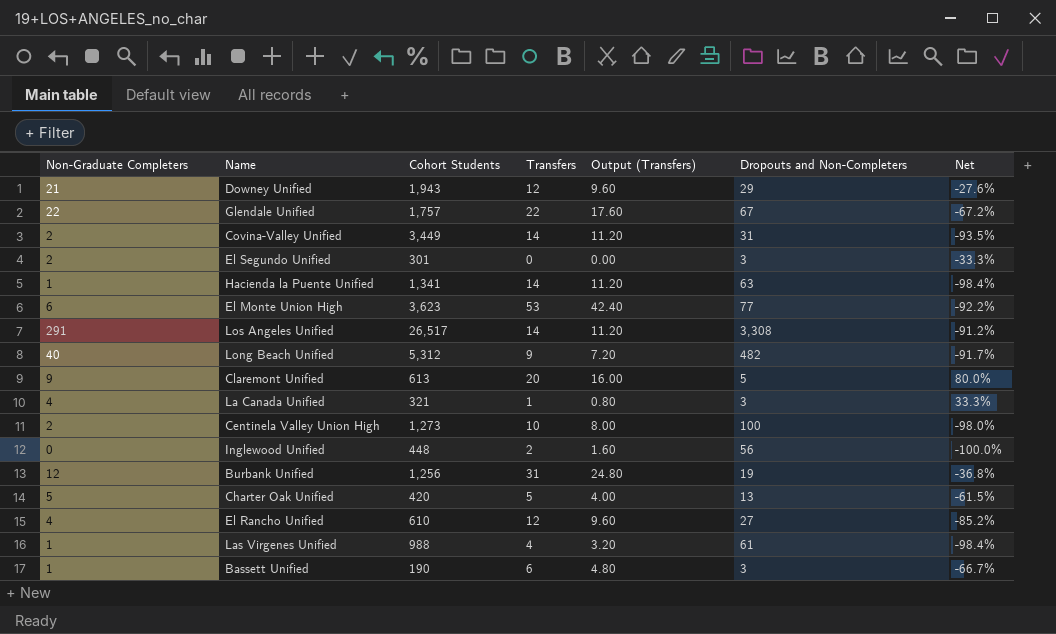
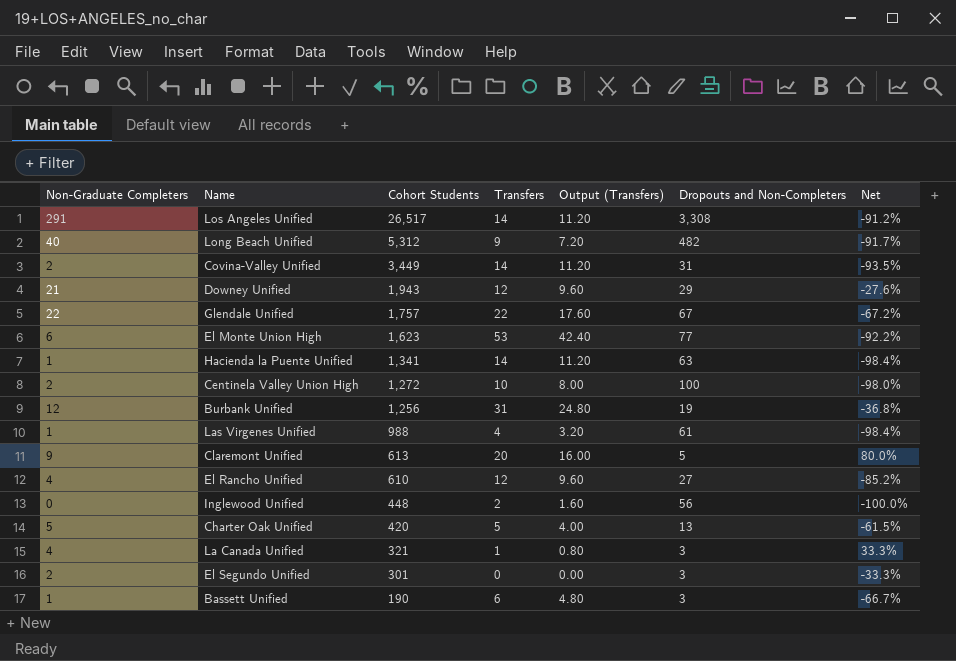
row order: none -> Cohort Students descending
El Monte Union High | Cohort Students: 3,623 -> 1,623
Centinela Valley Union High | Cohort Students: 1,273 -> 1,272

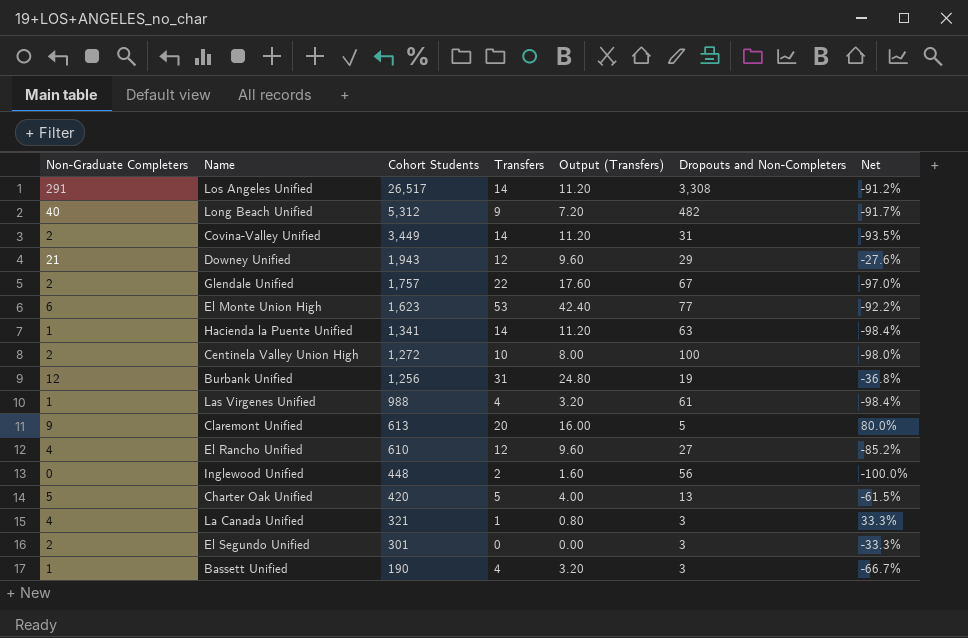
Glendale Unified | Non-Graduate Completers: 22 -> 2
Glendale Unified | Net: -67.2% -> -97.0%
Bassett Unified | Transfers: 6 -> 4
Bassett Unified | Output (Transfers): 4.80 -> 3.20

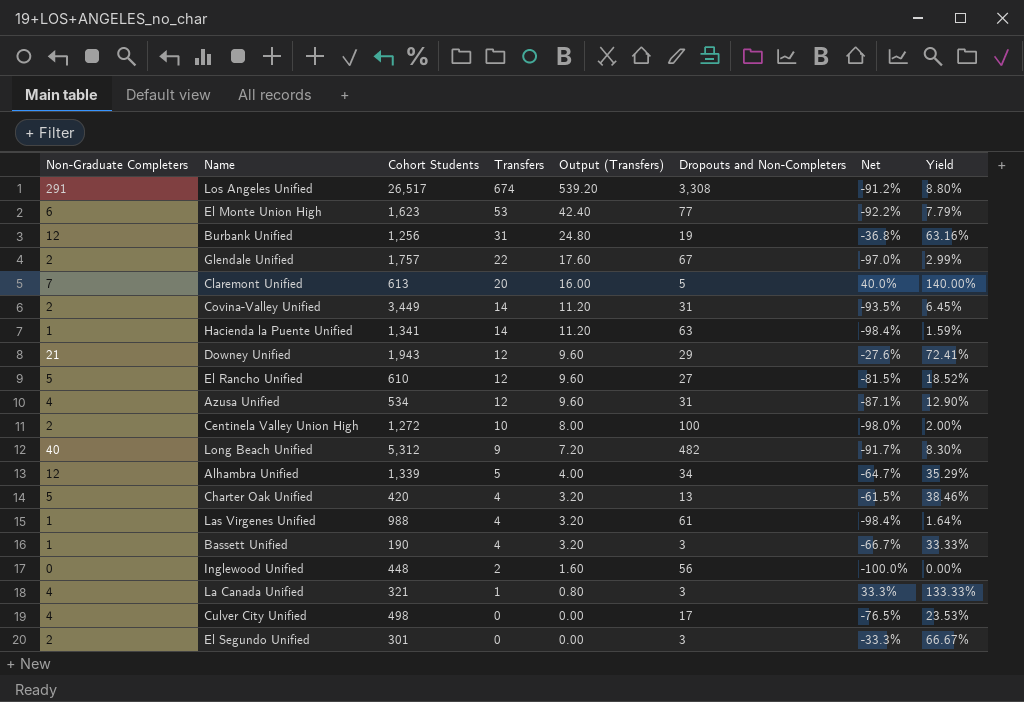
row order: Cohort Students descending -> Transfers descending
column Yield | formula: none -> [Non-Graduate Completers] / [Dropouts and Non-Completers]
Los Angeles Unified | Transfers: 14 -> 674
Los Angeles Unified | Output (Transfers): 11.20 -> 539.20
Claremont Unified | Non-Graduate Completers: 9 -> 7
Claremont Unified | Net: 80.0% -> 40.0%
El Rancho Unified | Non-Graduate Completers: 4 -> 5
El Rancho Unified | Net: -85.2% -> -81.5%
row Azusa Unified: none -> 4 | 534 | 12 | 9.60 | 31 | -87.1% | 12.90%
row Alhambra Unified: none -> 12 | 1,339 | 5 | 4.00 | 34 | -64.7% | 35.29%
Charter Oak Unified | Transfers: 5 -> 4
Charter Oak Unified | Output (Transfers): 4.00 -> 3.20
row Culver City Unified: none -> 4 | 498 | 0 | 0.00 | 17 | -76.5% | 23.53%

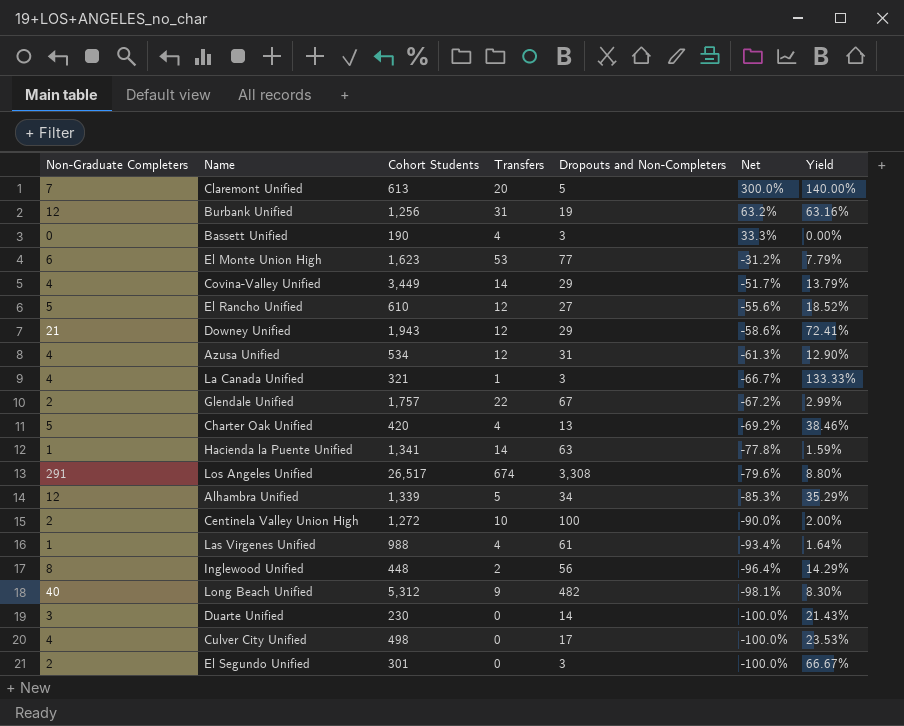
row order: Transfers descending -> Net descending
column Output (Transfers) | formula: [Transfers] * 0.8 -> none
column Net | formula: ([Non-Graduate Completers] - [Dropouts and Non-Completers]) / [Dropouts and Non-Completers] -> ([Transfers] - [Dropouts and Non-Completers]) / [Dropouts and Non-Completers]
Bassett Unified | Non-Graduate Completers: 1 -> 0
Bassett Unified | Yield: 33.33% -> 0.00%
Covina-Valley Unified | Non-Graduate Completers: 2 -> 4
Covina-Valley Unified | Dropouts and Non-Completers: 31 -> 29
Covina-Valley Unified | Yield: 6.45% -> 13.79%
Inglewood Unified | Non-Graduate Completers: 0 -> 8
Inglewood Unified | Yield: 0.00% -> 14.29%
row Duarte Unified: none -> 3 | 230 | 0 | 14 | -100.0% | 21.43%

